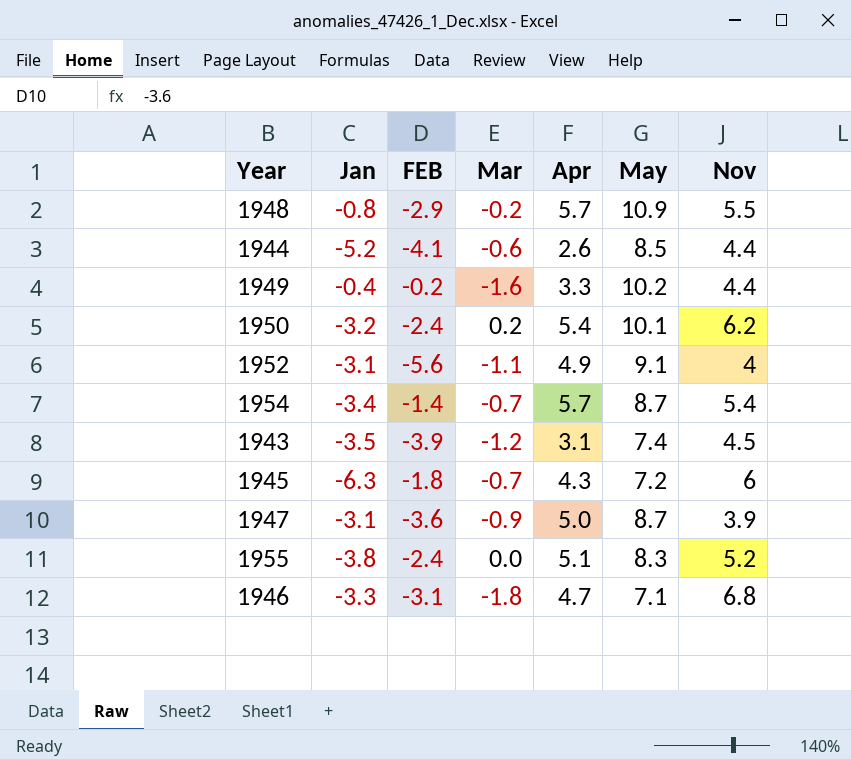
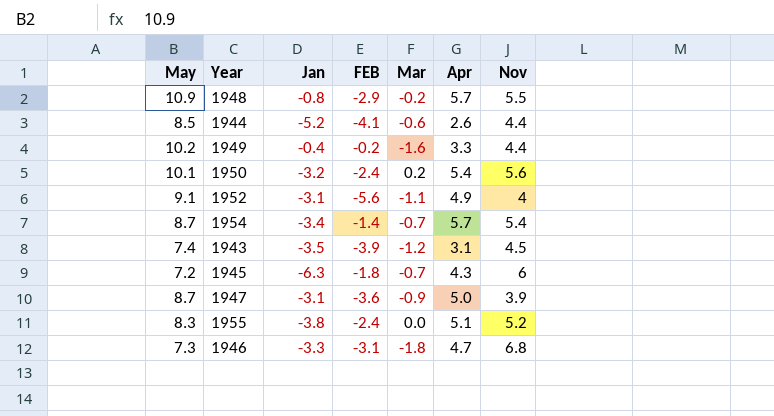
column May | position: 6 -> 1
1950 | Nov: 6.2 -> 5.6
1946 | May: 7.1 -> 7.3

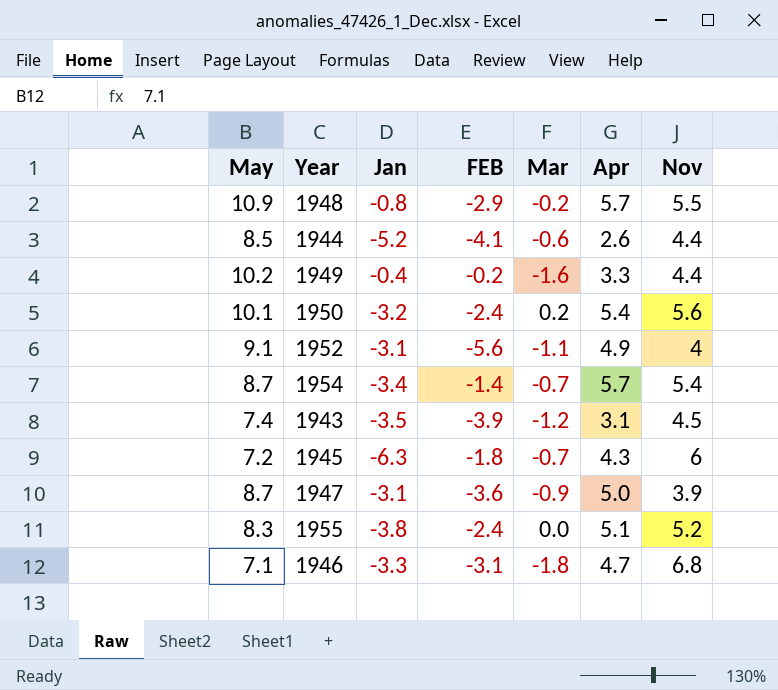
1946 | May: 7.3 -> 7.1

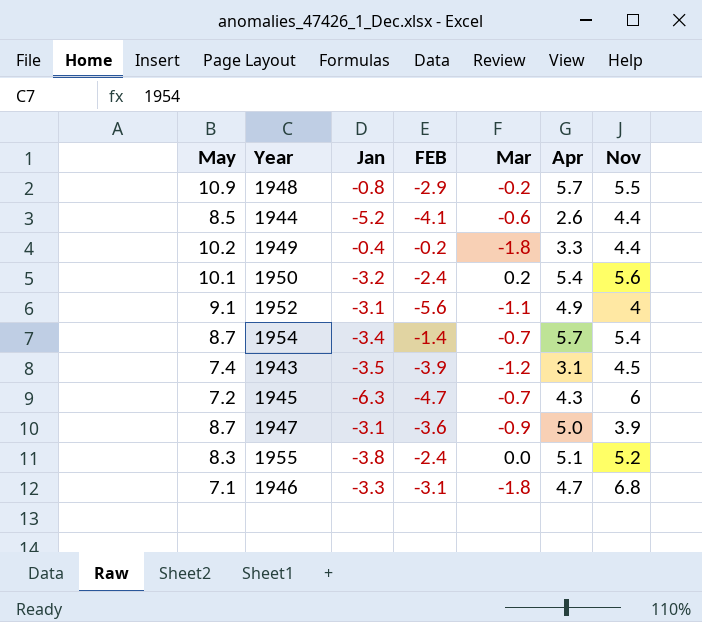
1949 | Mar: -1.6 -> -1.8
1945 | FEB: -1.8 -> -4.7

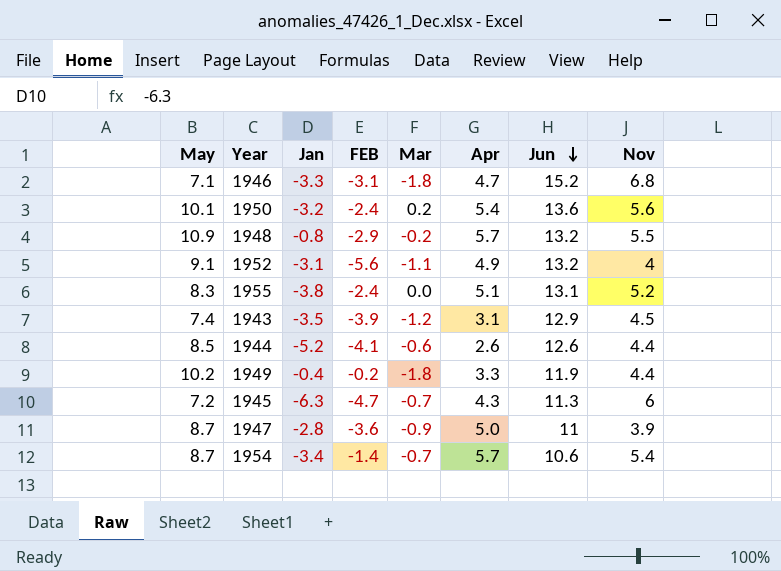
row order: none -> Jun descending
column Jun | position: none -> 7
1947 | Jan: -3.1 -> -2.8

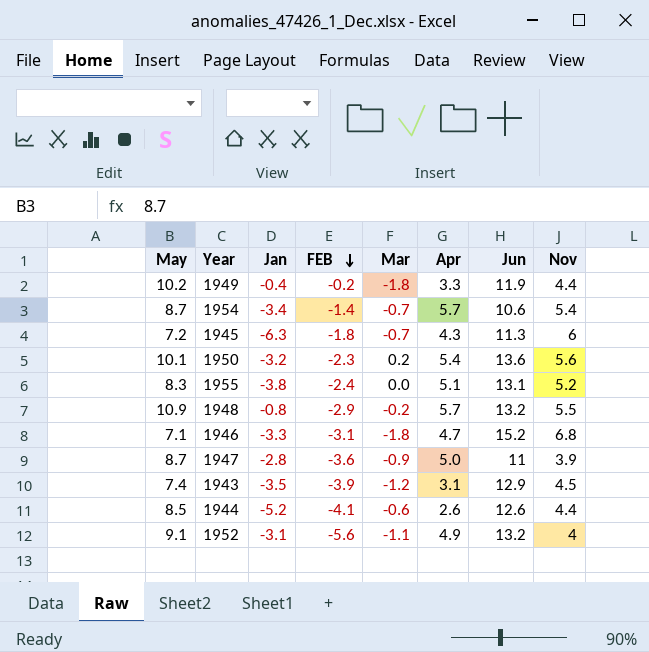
row order: Jun descending -> FEB descending
1945 | FEB: -4.7 -> -1.8
1950 | FEB: -2.4 -> -2.3

